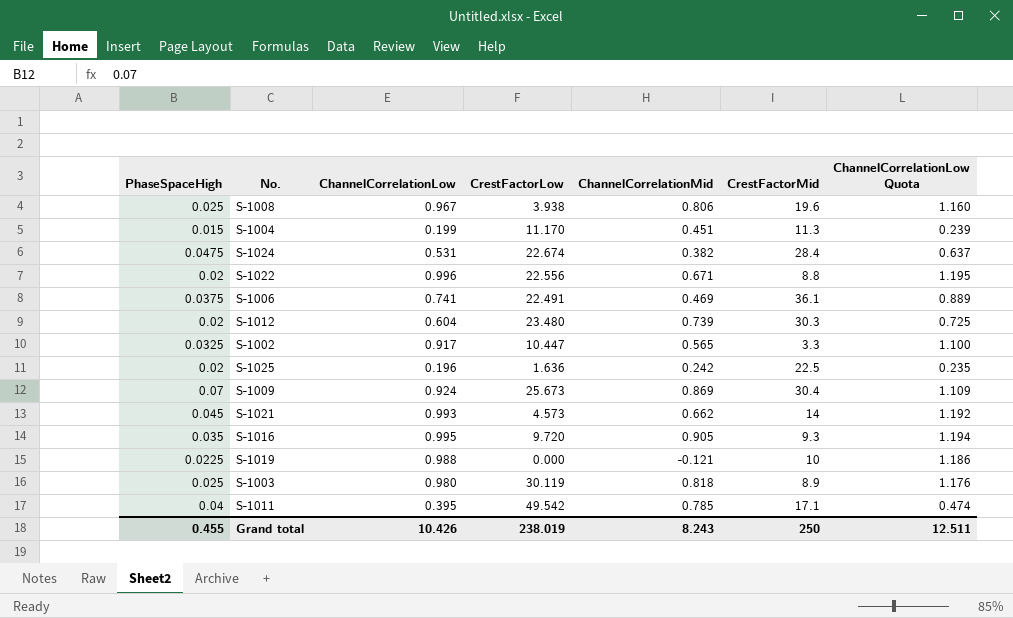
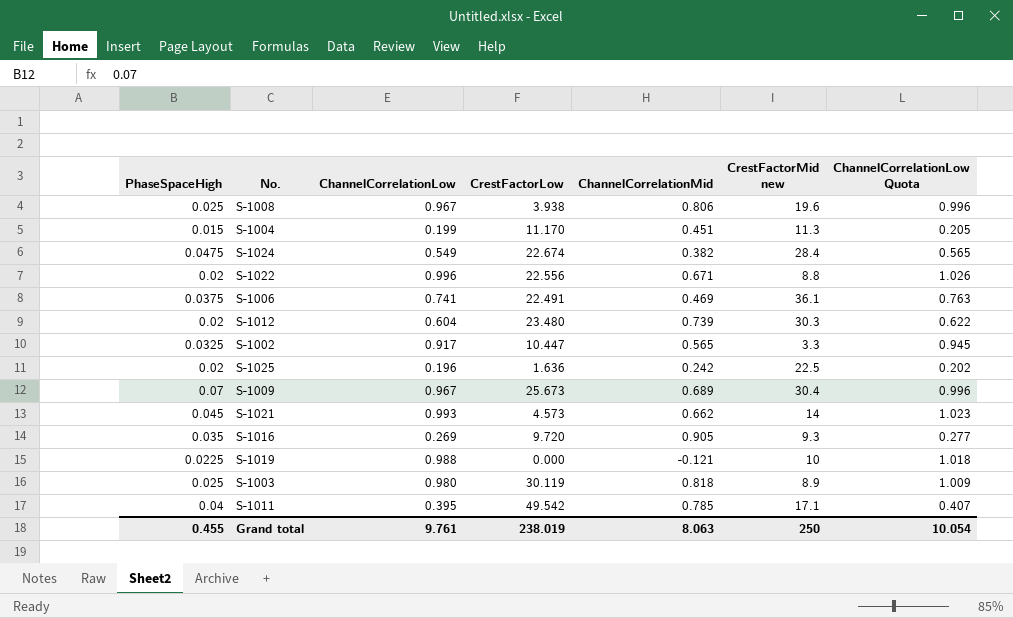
column name: CrestFactorMid -> CrestFactorMid new
column ChannelCorrelationLow Quota | formula: [ChannelCorrelationLow] * 1.2 -> [ChannelCorrelationLow] * 1.03
S-1024 | ChannelCorrelationLow: 0.531 -> 0.549
S-1009 | ChannelCorrelationLow: 0.924 -> 0.967
S-1009 | ChannelCorrelationMid: 0.869 -> 0.689
S-1016 | ChannelCorrelationLow: 0.995 -> 0.269
Grand total | ChannelCorrelationLow: 10.426 -> 9.761
Grand total | ChannelCorrelationMid: 8.243 -> 8.063
Grand total | ChannelCorrelationLow Quota: 12.511 -> 10.054

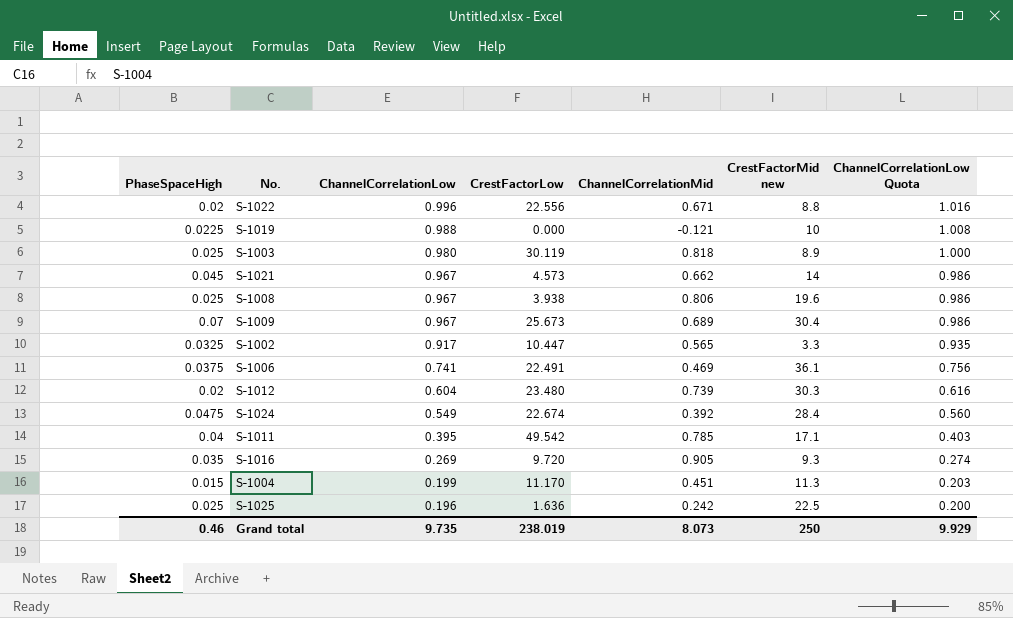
row order: none -> ChannelCorrelationLow descending
column ChannelCorrelationLow Quota | formula: [ChannelCorrelationLow] * 1.03 -> [ChannelCorrelationLow] * 1.02
S-1021 | ChannelCorrelationLow: 0.993 -> 0.967
S-1024 | ChannelCorrelationMid: 0.382 -> 0.392
S-1025 | PhaseSpaceHigh: 0.02 -> 0.025
Grand total | PhaseSpaceHigh: 0.455 -> 0.46
Grand total | ChannelCorrelationLow: 9.761 -> 9.735
Grand total | ChannelCorrelationMid: 8.063 -> 8.073
Grand total | ChannelCorrelationLow Quota: 10.054 -> 9.929

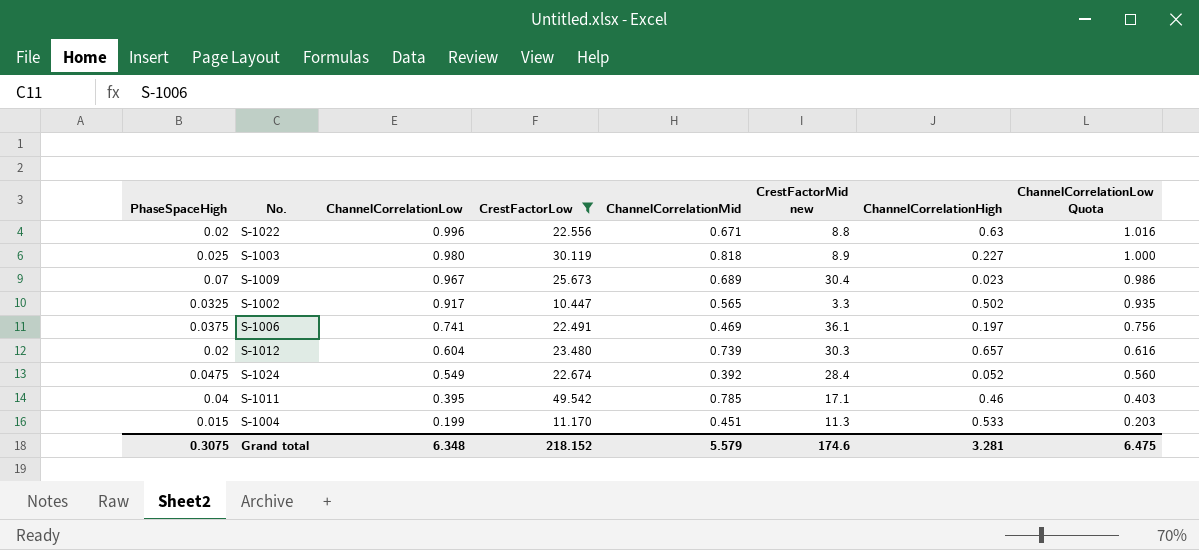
filter: none -> CrestFactorLow >= 10.447
column ChannelCorrelationHigh | position: none -> 7
Grand total | PhaseSpaceHigh: 0.46 -> 0.3075
Grand total | ChannelCorrelationLow: 9.735 -> 6.348
Grand total | CrestFactorLow: 238.019 -> 218.152
Grand total | ChannelCorrelationMid: 8.073 -> 5.579
Grand total | CrestFactorMid new: 250 -> 174.6
Grand total | ChannelCorrelationLow Quota: 9.929 -> 6.475

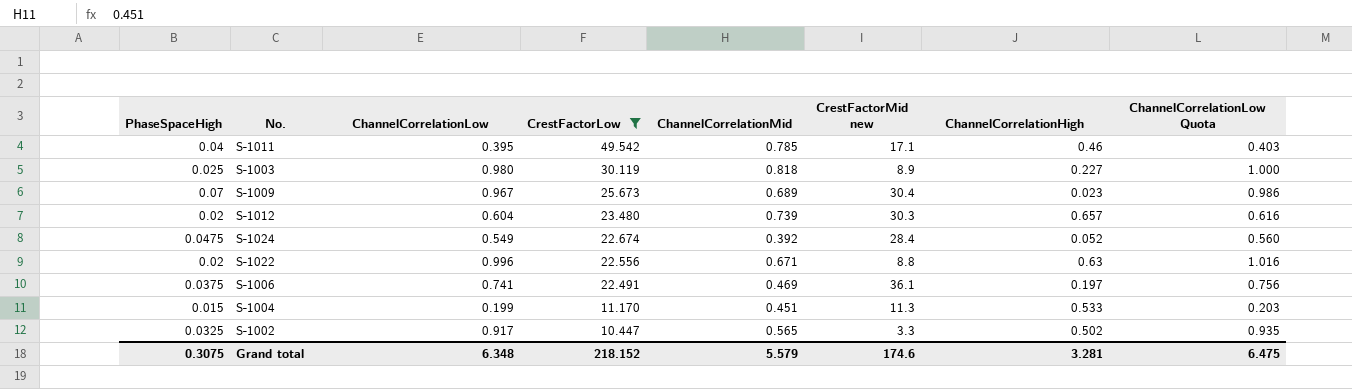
row order: ChannelCorrelationLow descending -> CrestFactorLow descending

